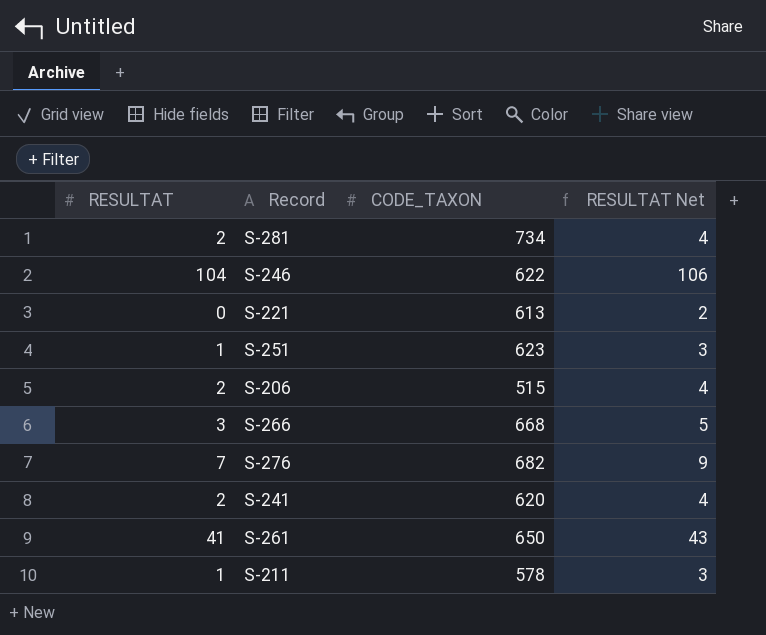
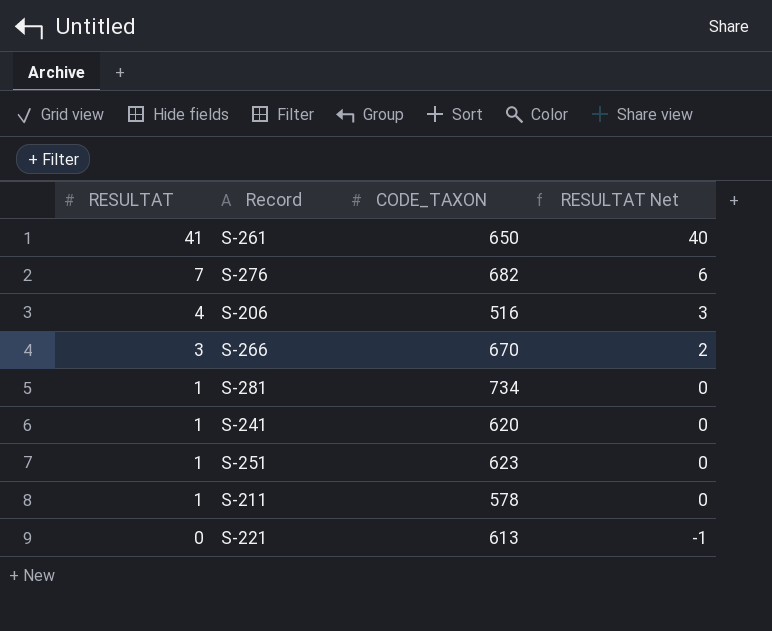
row order: none -> RESULTAT descending
column RESULTAT Net | formula: [RESULTAT] + 2 -> [RESULTAT] - 1
row S-246: 104 | 622 | 106 -> none
S-206 | RESULTAT: 2 -> 4
S-206 | CODE_TAXON: 515 -> 516
S-266 | CODE_TAXON: 668 -> 670
S-281 | RESULTAT: 2 -> 1
S-241 | RESULTAT: 2 -> 1

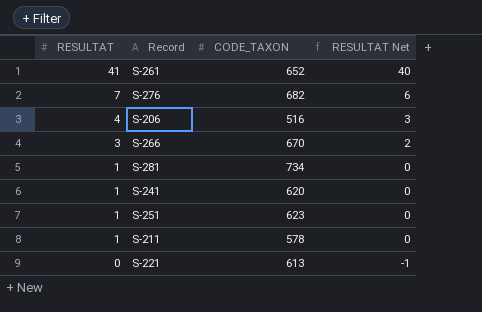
S-261 | CODE_TAXON: 650 -> 652

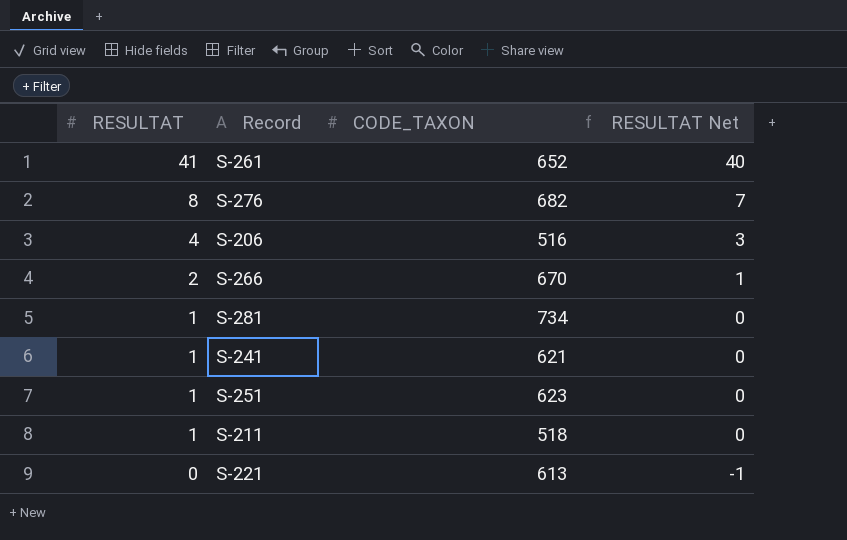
S-276 | RESULTAT: 7 -> 8
S-276 | RESULTAT Net: 6 -> 7
S-266 | RESULTAT: 3 -> 2
S-266 | RESULTAT Net: 2 -> 1
S-241 | CODE_TAXON: 620 -> 621
S-211 | CODE_TAXON: 578 -> 518

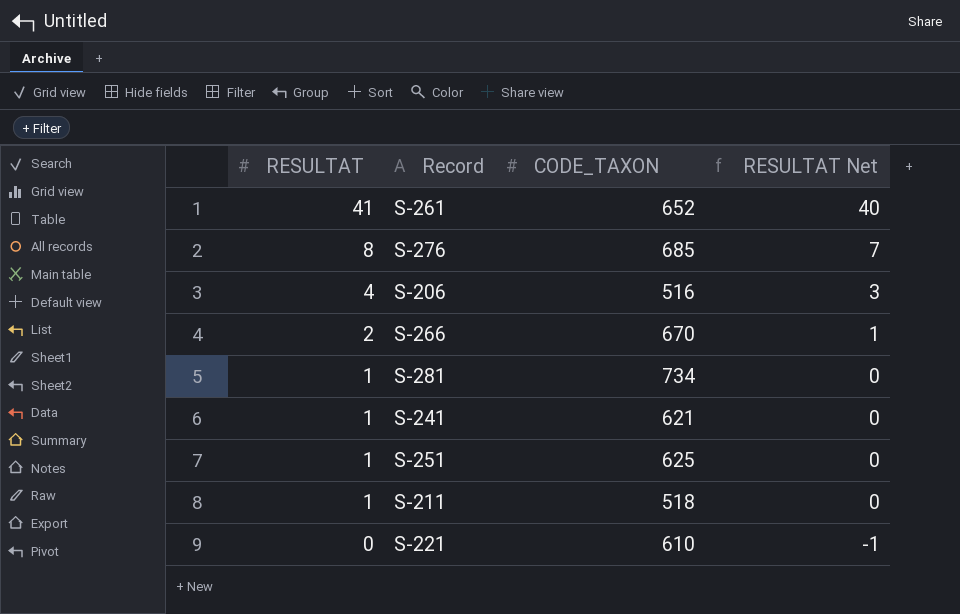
S-276 | CODE_TAXON: 682 -> 685
S-251 | CODE_TAXON: 623 -> 625
S-221 | CODE_TAXON: 613 -> 610

